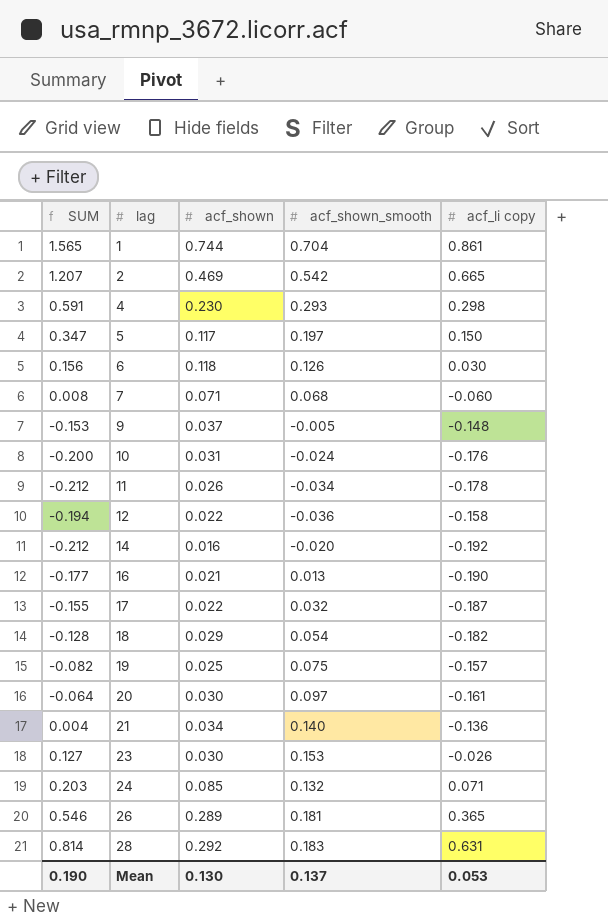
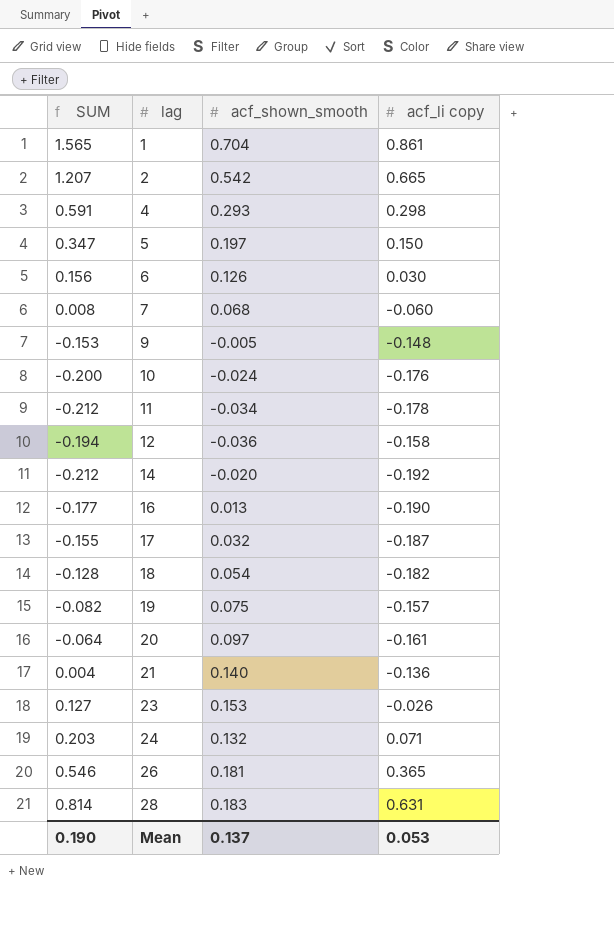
column acf_shown | position: 3 -> none

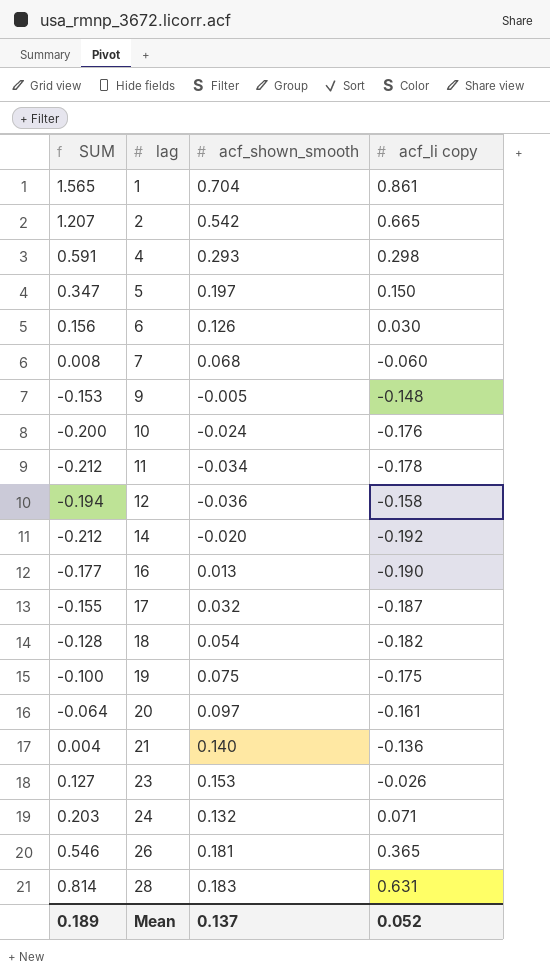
19 | SUM: -0.082 -> -0.100
19 | acf_li copy: -0.157 -> -0.175
Mean | SUM: 0.190 -> 0.189
Mean | acf_li copy: 0.053 -> 0.052

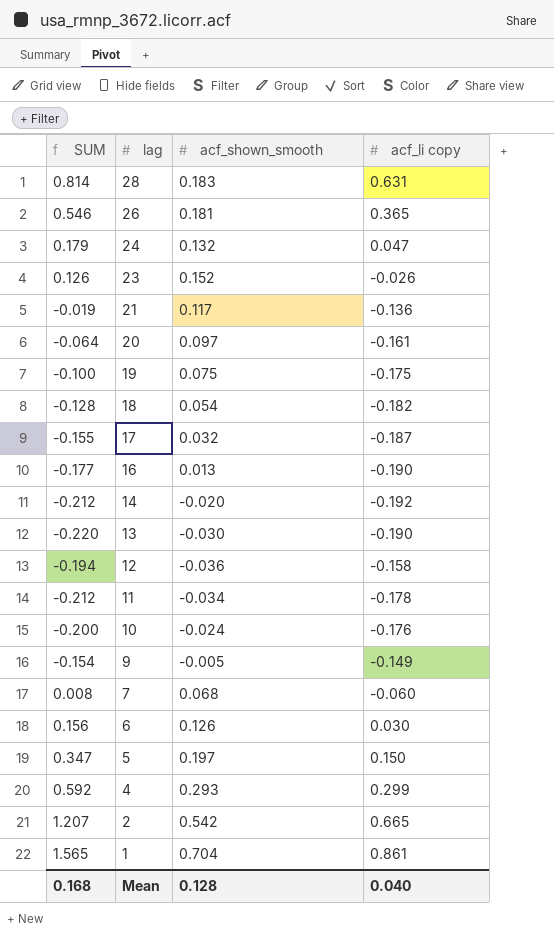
row order: lag ascending -> lag descending
24 | SUM: 0.203 -> 0.179
24 | acf_li copy: 0.071 -> 0.047
23 | SUM: 0.127 -> 0.126
23 | acf_shown_smooth: 0.153 -> 0.152
21 | SUM: 0.004 -> -0.019
21 | acf_shown_smooth: 0.140 -> 0.117
row 13: none -> -0.220 | -0.030 | -0.190
9 | SUM: -0.153 -> -0.154
9 | acf_li copy: -0.148 -> -0.149
4 | SUM: 0.591 -> 0.592
4 | acf_li copy: 0.298 -> 0.299
Mean | SUM: 0.189 -> 0.168
Mean | acf_shown_smooth: 0.137 -> 0.128
Mean | acf_li copy: 0.052 -> 0.040

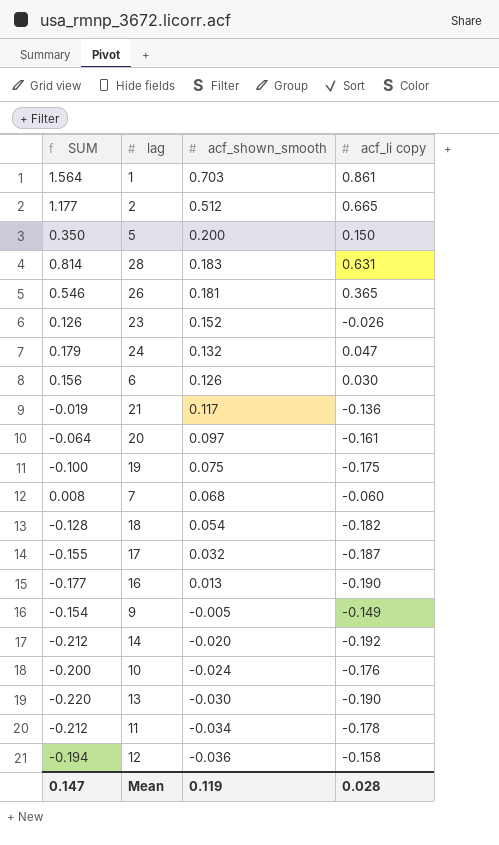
row order: lag descending -> acf_shown_smooth descending
row 4: 0.592 | 0.293 | 0.299 -> none
1 | SUM: 1.565 -> 1.564
1 | acf_shown_smooth: 0.704 -> 0.703
2 | SUM: 1.207 -> 1.177
2 | acf_shown_smooth: 0.542 -> 0.512
5 | SUM: 0.347 -> 0.350
5 | acf_shown_smooth: 0.197 -> 0.200
Mean | SUM: 0.168 -> 0.147
Mean | acf_shown_smooth: 0.128 -> 0.119
Mean | acf_li copy: 0.040 -> 0.028

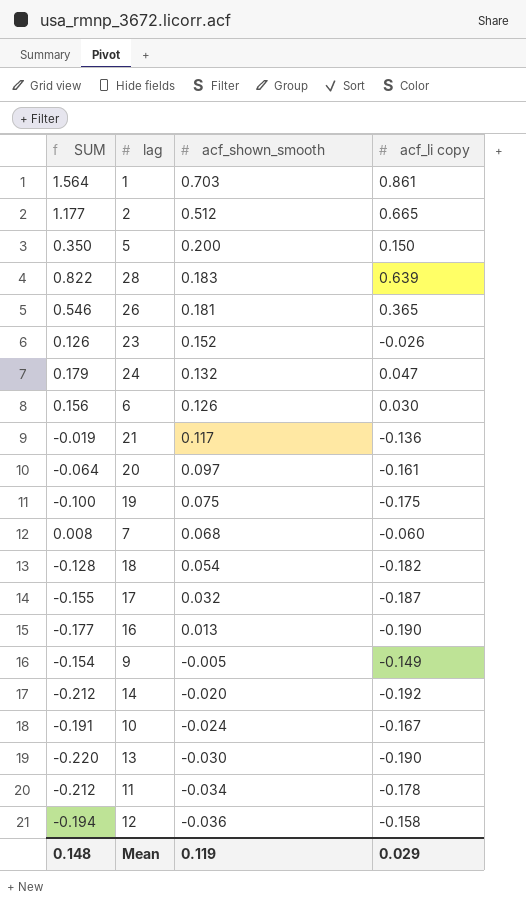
28 | SUM: 0.814 -> 0.822
28 | acf_li copy: 0.631 -> 0.639
10 | SUM: -0.200 -> -0.191
10 | acf_li copy: -0.176 -> -0.167
Mean | SUM: 0.147 -> 0.148
Mean | acf_li copy: 0.028 -> 0.029

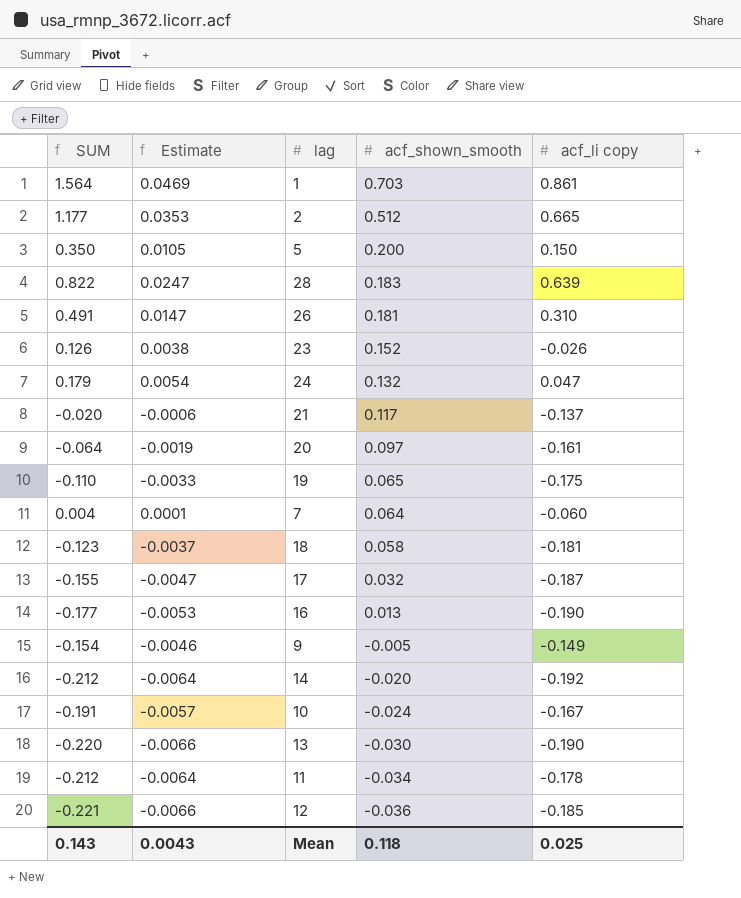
column Estimate | formula: none -> [SUM] * 0.03
row 6: 0.156 | 0.126 | 0.030 -> none
26 | SUM: 0.546 -> 0.491
26 | acf_li copy: 0.365 -> 0.310
21 | SUM: -0.019 -> -0.020
21 | acf_li copy: -0.136 -> -0.137
19 | SUM: -0.100 -> -0.110
19 | acf_shown_smooth: 0.075 -> 0.065
7 | SUM: 0.008 -> 0.004
7 | acf_shown_smooth: 0.068 -> 0.064
18 | SUM: -0.128 -> -0.123
18 | acf_shown_smooth: 0.054 -> 0.058
18 | acf_li copy: -0.182 -> -0.181
12 | SUM: -0.194 -> -0.221
12 | acf_li copy: -0.158 -> -0.185
Mean | SUM: 0.148 -> 0.143
Mean | acf_shown_smooth: 0.119 -> 0.118
Mean | acf_li copy: 0.029 -> 0.025

